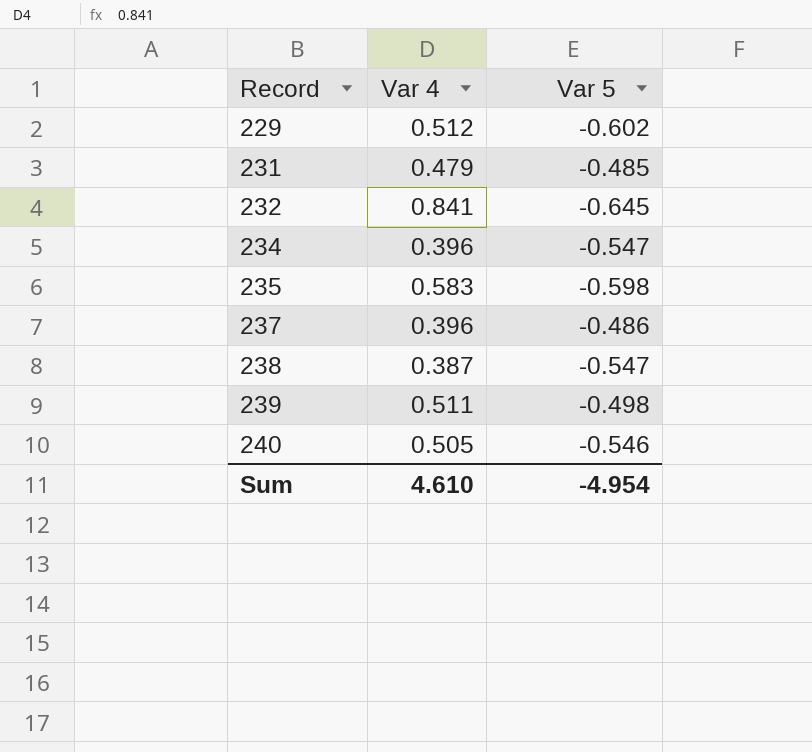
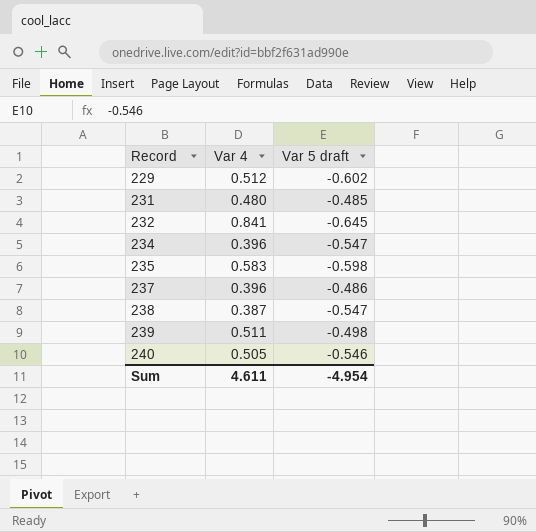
column name: Var 5 -> Var 5 draft
231 | Var 4: 0.479 -> 0.480
Sum | Var 4: 4.610 -> 4.611

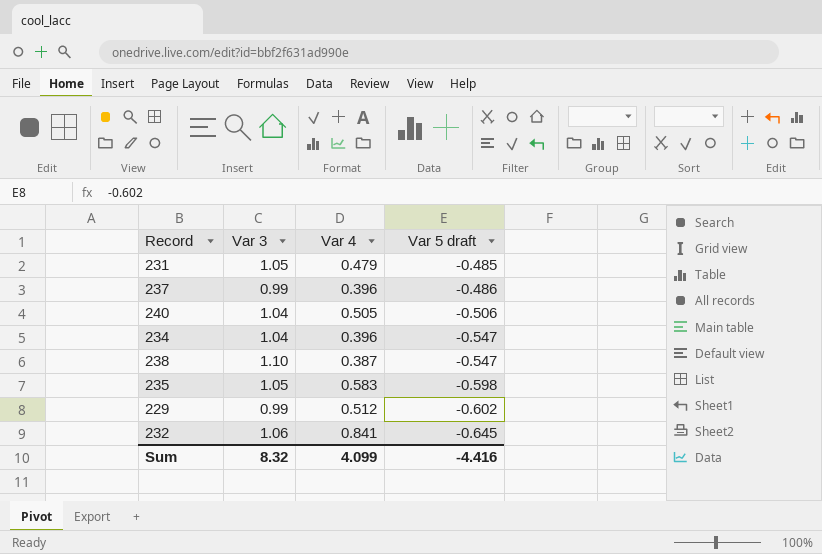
row order: Record ascending -> Var 5 draft descending
column Var 3 | position: none -> 2
row 239: 0.511 | -0.498 -> none
231 | Var 4: 0.480 -> 0.479
240 | Var 5 draft: -0.546 -> -0.506
Sum | Var 4: 4.611 -> 4.099
Sum | Var 5 draft: -4.954 -> -4.416

